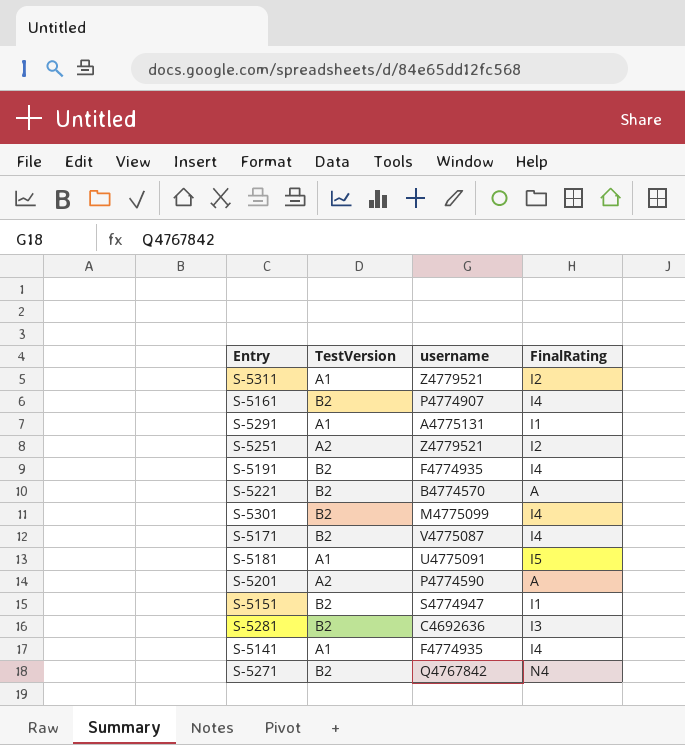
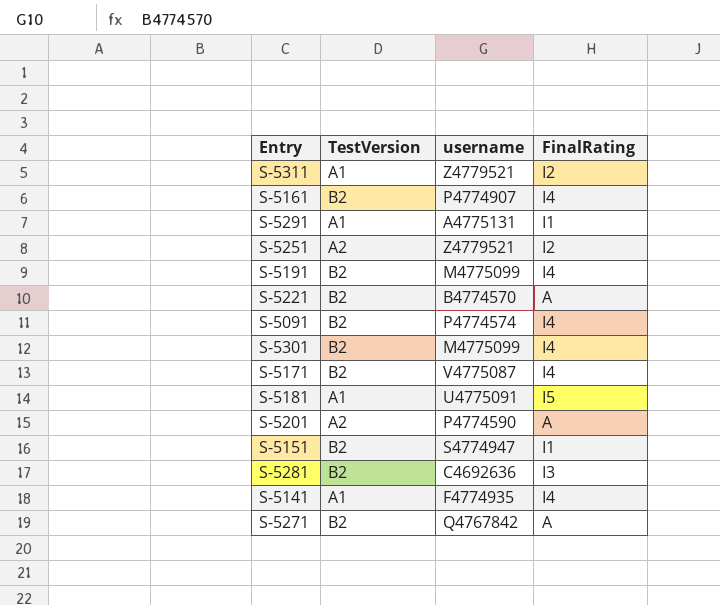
S-5191 | username: F4774935 -> M4775099
row S-5091: none -> B2 | P4774574 | I4
S-5271 | FinalRating: N4 -> A

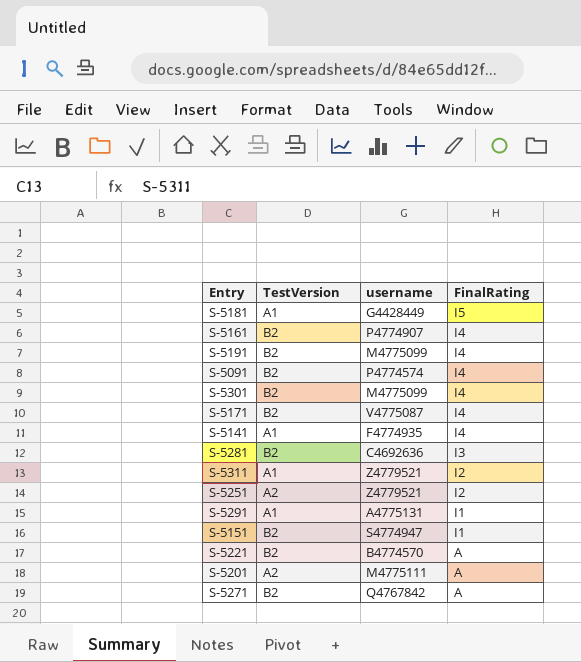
row order: none -> FinalRating descending
S-5181 | username: U4775091 -> G4428449
S-5201 | username: P4774590 -> M4775111

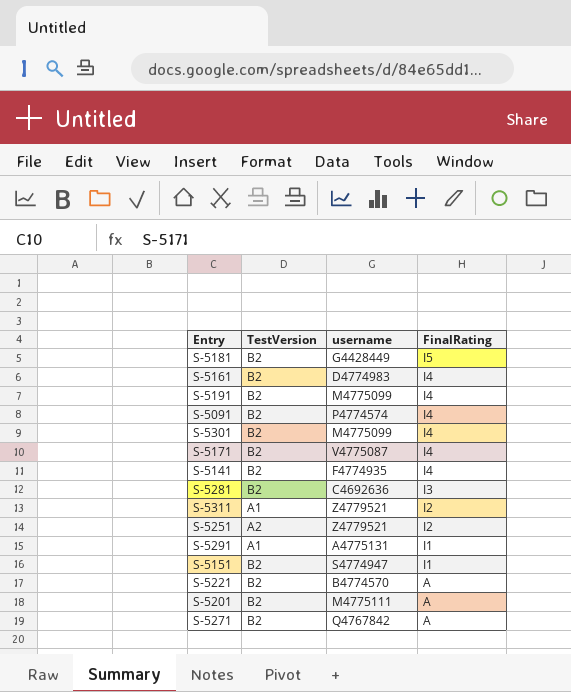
S-5181 | TestVersion: A1 -> B2
S-5161 | username: P4774907 -> D4774983
S-5141 | TestVersion: A1 -> B2
S-5201 | TestVersion: A2 -> B2

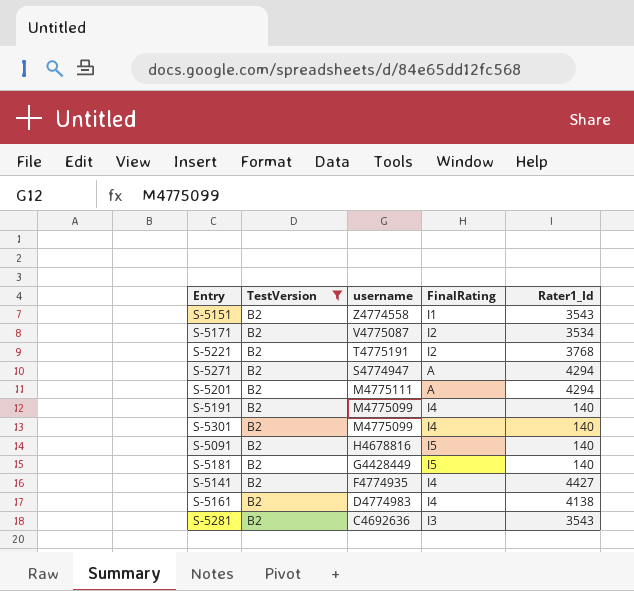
filter: none -> TestVersion = B2
row order: FinalRating descending -> username descending
column Rater1_Id | position: none -> 5
S-5151 | username: S4774947 -> Z4774558
S-5171 | FinalRating: I4 -> I2
S-5221 | username: B4774570 -> T4775191
S-5221 | FinalRating: A -> I2
S-5271 | username: Q4767842 -> S4774947
S-5091 | username: P4774574 -> H4678816
S-5091 | FinalRating: I4 -> I5

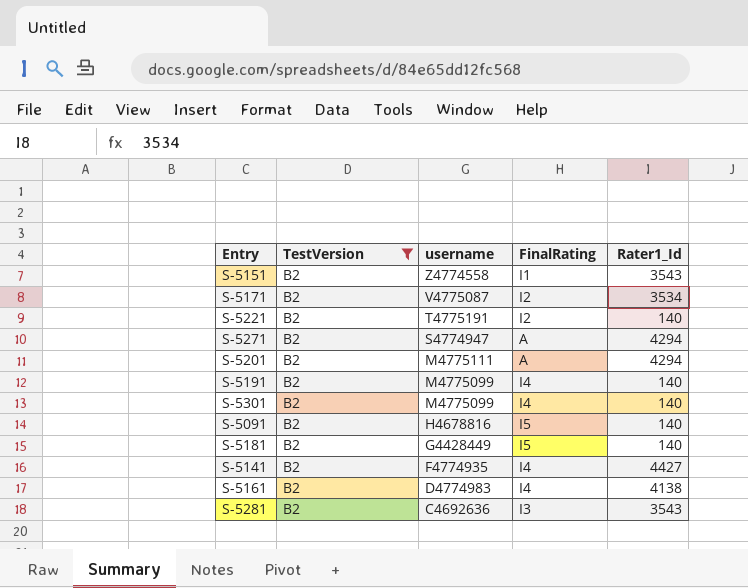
S-5221 | Rater1_Id: 3768 -> 140

